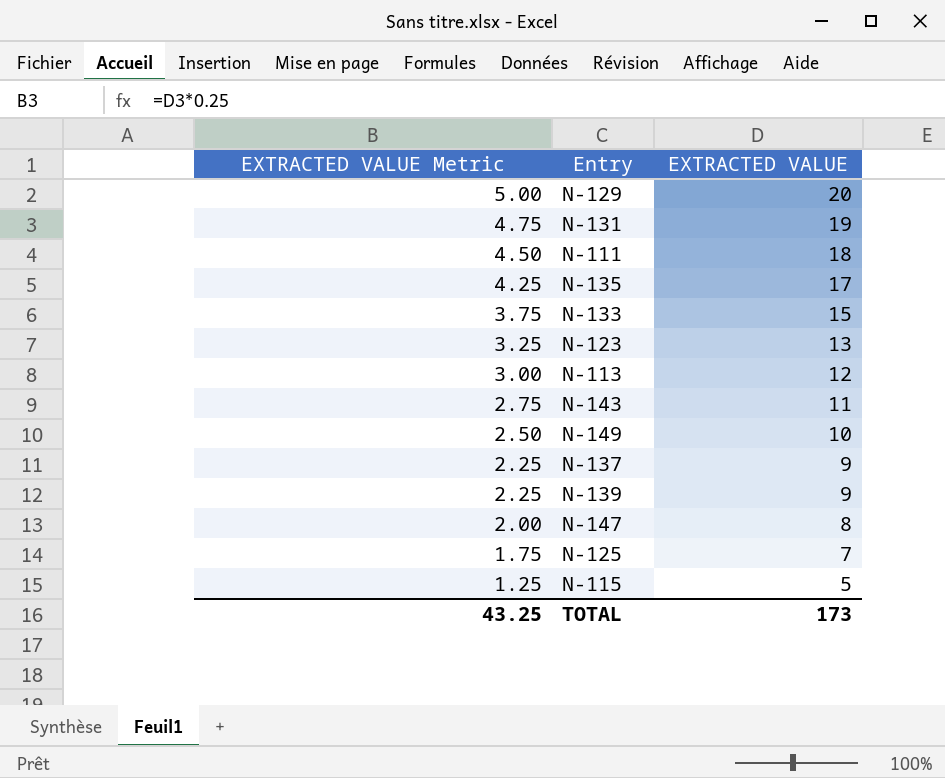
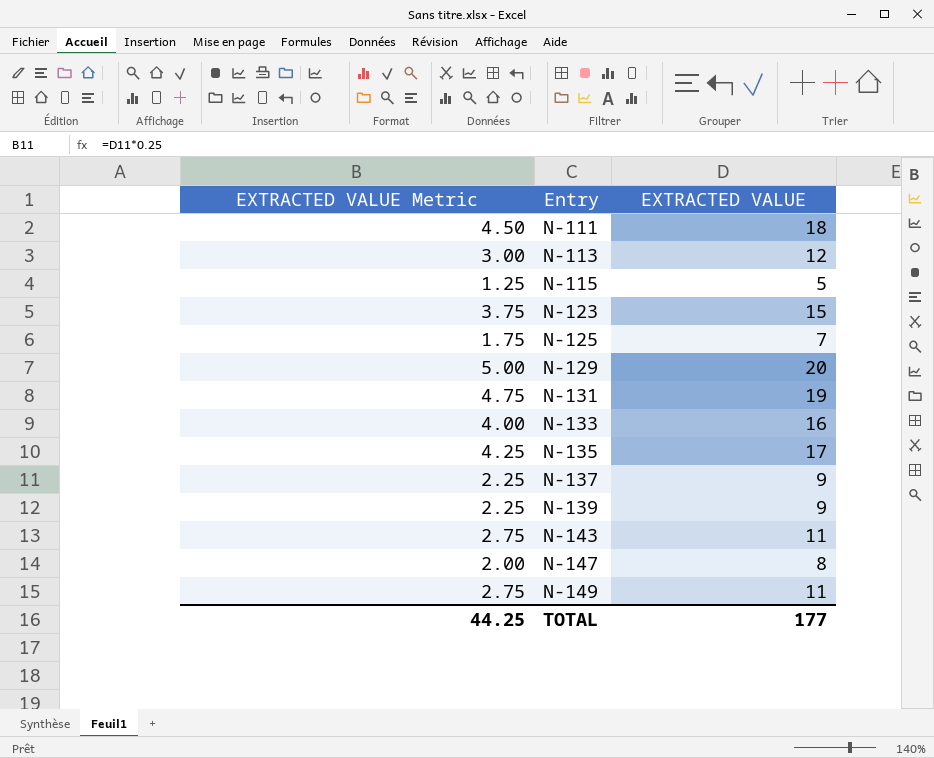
row order: EXTRACTED VALUE Metric descending -> Entry ascending
N-123 | EXTRACTED VALUE Metric: 3.25 -> 3.75
N-123 | EXTRACTED VALUE: 13 -> 15
N-133 | EXTRACTED VALUE Metric: 3.75 -> 4.00
N-133 | EXTRACTED VALUE: 15 -> 16
N-149 | EXTRACTED VALUE Metric: 2.50 -> 2.75
N-149 | EXTRACTED VALUE: 10 -> 11
TOTAL | EXTRACTED VALUE Metric: 43.25 -> 44.25
TOTAL | EXTRACTED VALUE: 173 -> 177

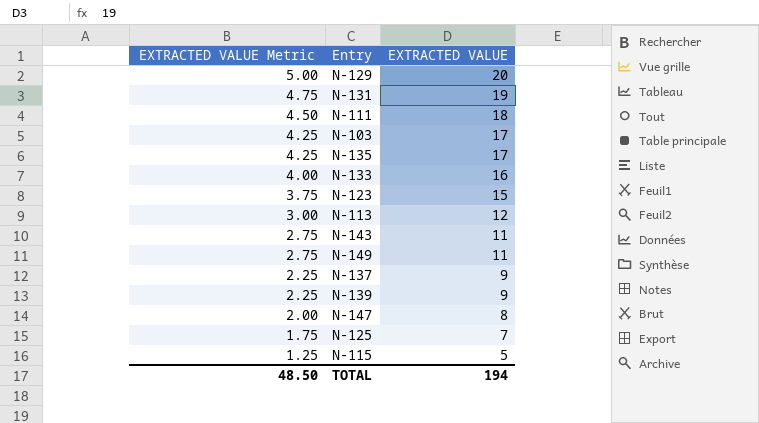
row order: Entry ascending -> EXTRACTED VALUE Metric descending
row N-103: none -> 4.25 | 17
TOTAL | EXTRACTED VALUE Metric: 44.25 -> 48.50
TOTAL | EXTRACTED VALUE: 177 -> 194

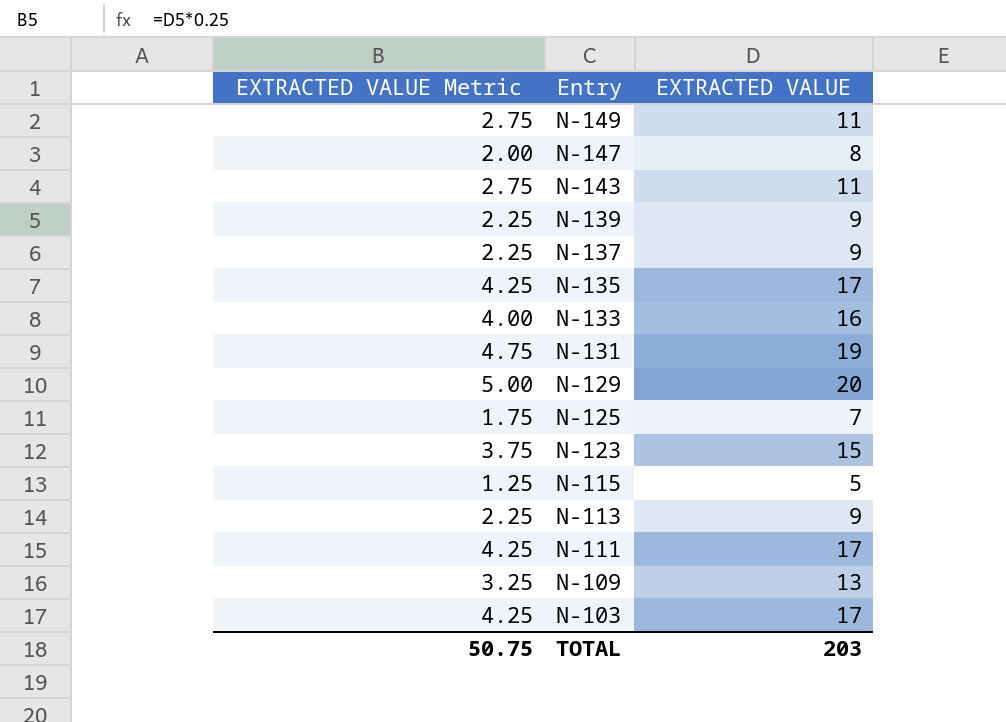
row order: EXTRACTED VALUE Metric descending -> Entry descending
N-113 | EXTRACTED VALUE Metric: 3.00 -> 2.25
N-113 | EXTRACTED VALUE: 12 -> 9
N-111 | EXTRACTED VALUE Metric: 4.50 -> 4.25
N-111 | EXTRACTED VALUE: 18 -> 17
row N-109: none -> 3.25 | 13
TOTAL | EXTRACTED VALUE Metric: 48.50 -> 50.75
TOTAL | EXTRACTED VALUE: 194 -> 203

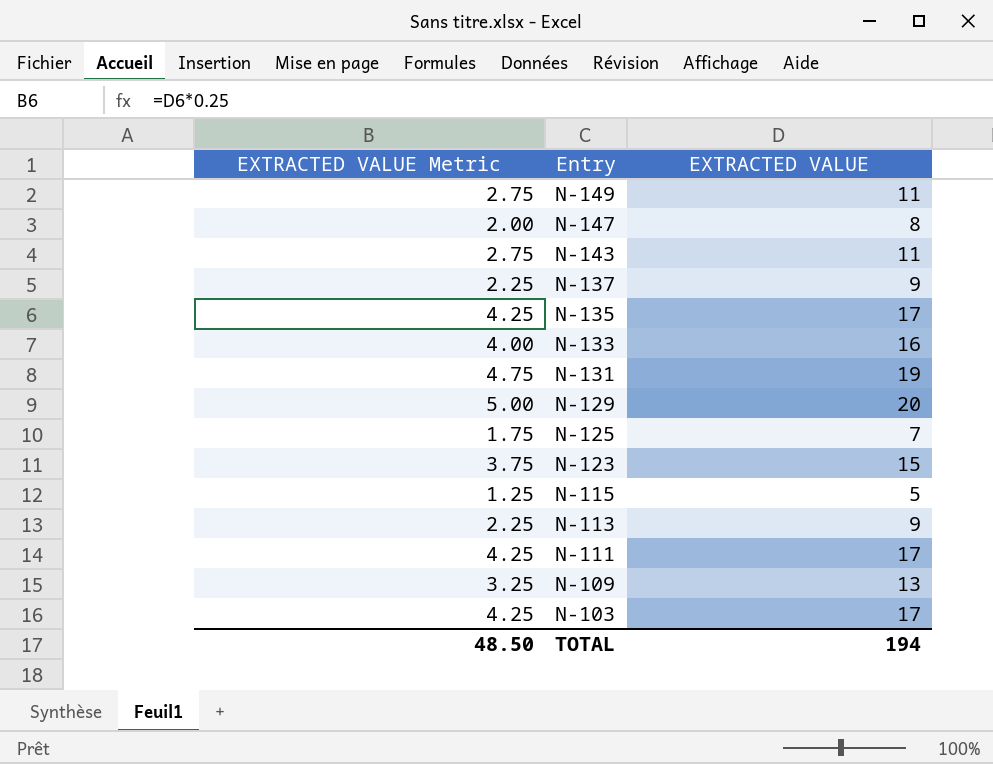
row N-139: 2.25 | 9 -> none
TOTAL | EXTRACTED VALUE Metric: 50.75 -> 48.50
TOTAL | EXTRACTED VALUE: 203 -> 194

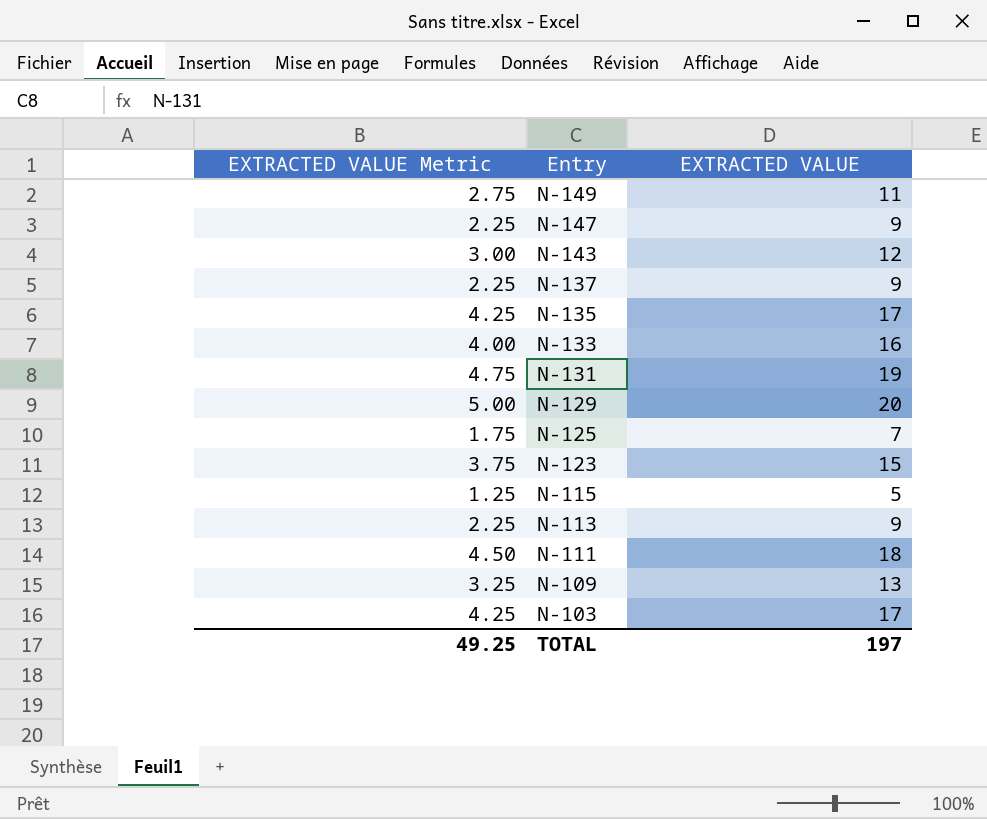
N-147 | EXTRACTED VALUE Metric: 2.00 -> 2.25
N-147 | EXTRACTED VALUE: 8 -> 9
N-143 | EXTRACTED VALUE Metric: 2.75 -> 3.00
N-143 | EXTRACTED VALUE: 11 -> 12
N-111 | EXTRACTED VALUE Metric: 4.25 -> 4.50
N-111 | EXTRACTED VALUE: 17 -> 18
TOTAL | EXTRACTED VALUE Metric: 48.50 -> 49.25
TOTAL | EXTRACTED VALUE: 194 -> 197

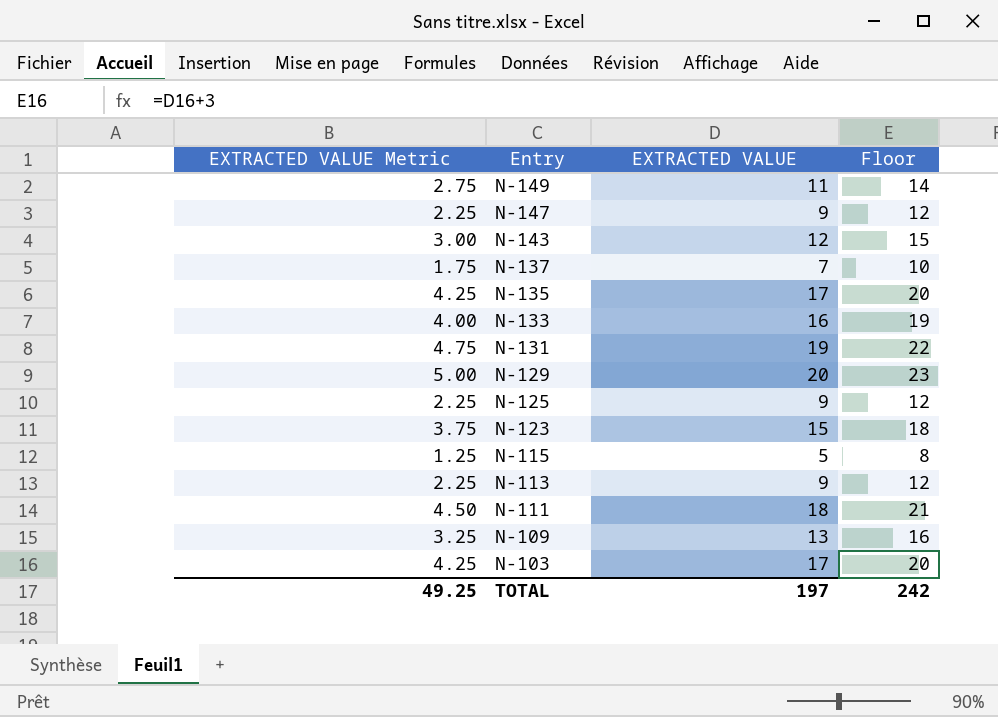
column Floor | formula: none -> [EXTRACTED VALUE] + 3
N-137 | EXTRACTED VALUE Metric: 2.25 -> 1.75
N-137 | EXTRACTED VALUE: 9 -> 7
N-125 | EXTRACTED VALUE Metric: 1.75 -> 2.25
N-125 | EXTRACTED VALUE: 7 -> 9

